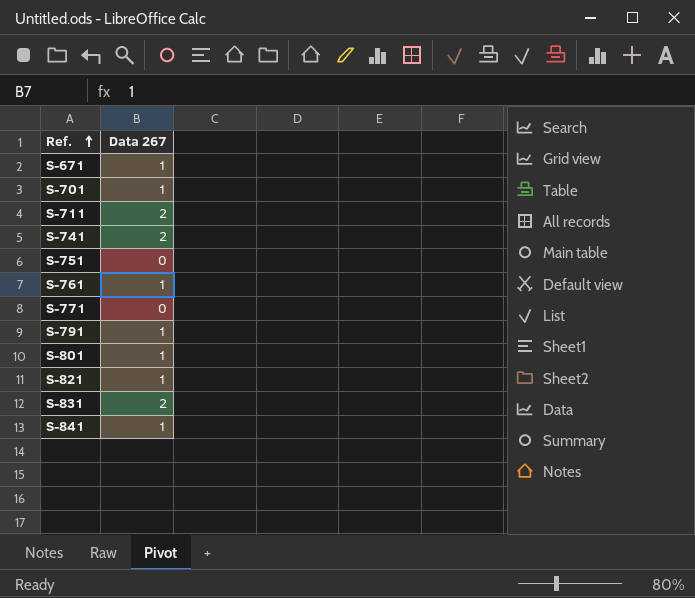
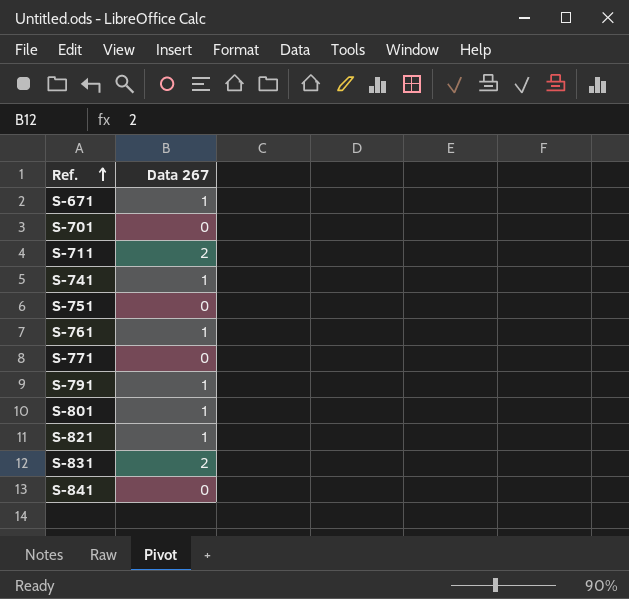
S-701 | Data 267: 1 -> 0
S-741 | Data 267: 2 -> 1
S-841 | Data 267: 1 -> 0

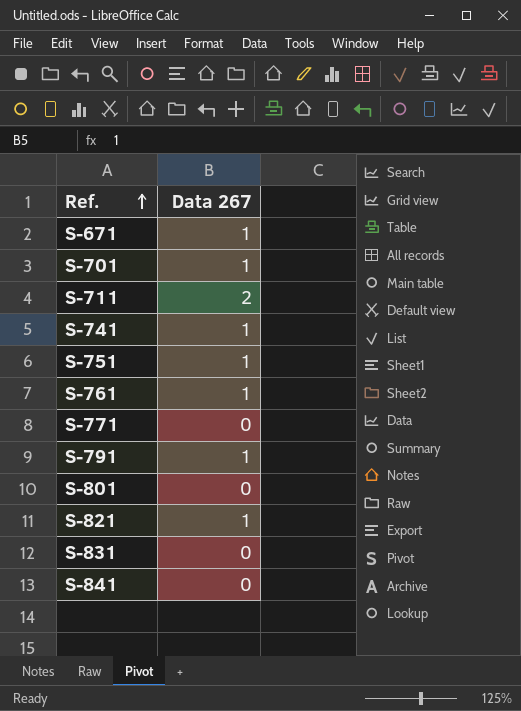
S-701 | Data 267: 0 -> 1
S-751 | Data 267: 0 -> 1
S-801 | Data 267: 1 -> 0
S-831 | Data 267: 2 -> 0

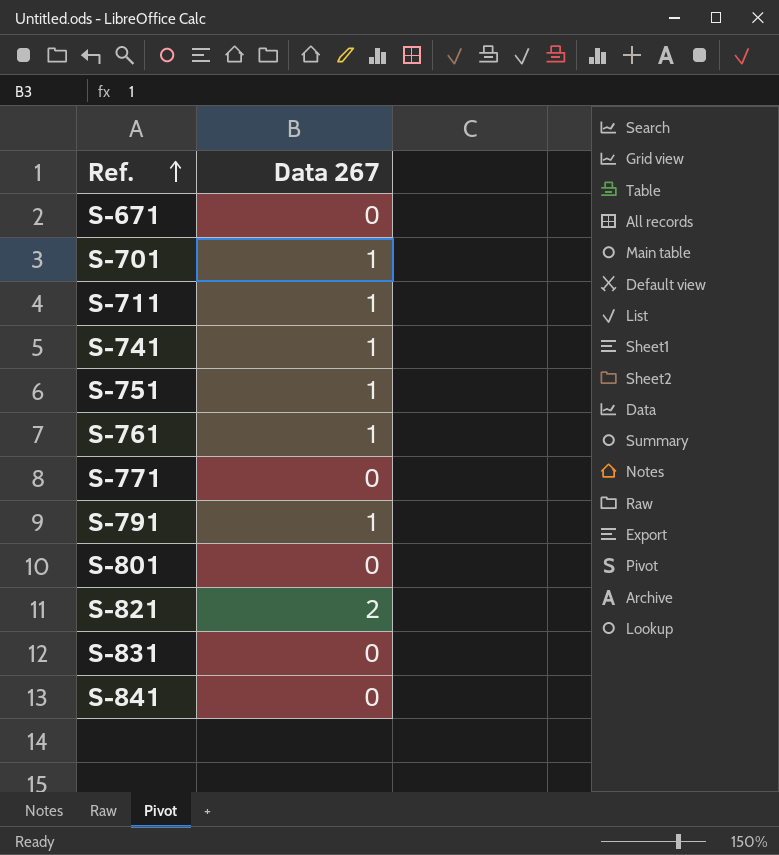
S-671 | Data 267: 1 -> 0
S-711 | Data 267: 2 -> 1
S-821 | Data 267: 1 -> 2

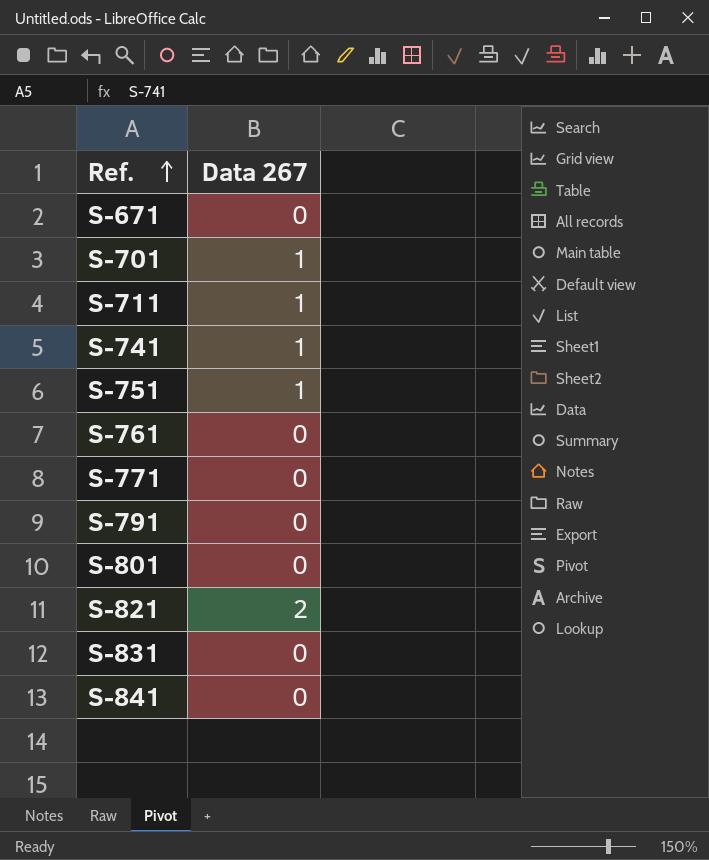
S-761 | Data 267: 1 -> 0
S-791 | Data 267: 1 -> 0

